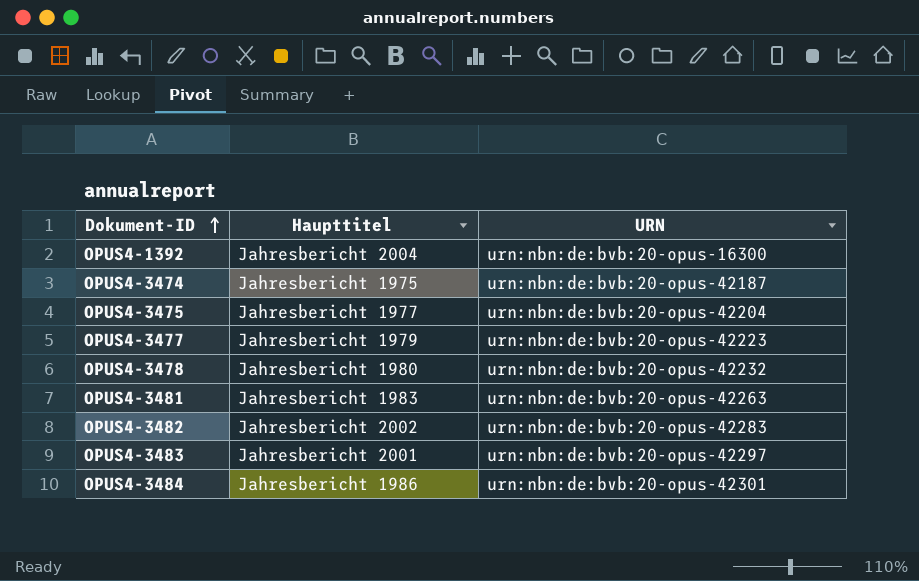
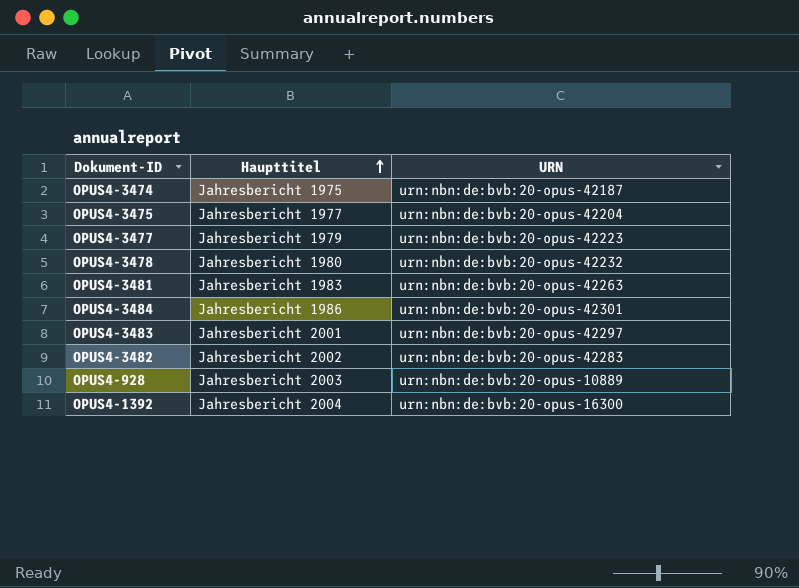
row order: Dokument-ID ascending -> Haupttitel ascending
row OPUS4-928: none -> Jahresbericht 2003 | urn:nbn:de:bvb:20-opus-10889

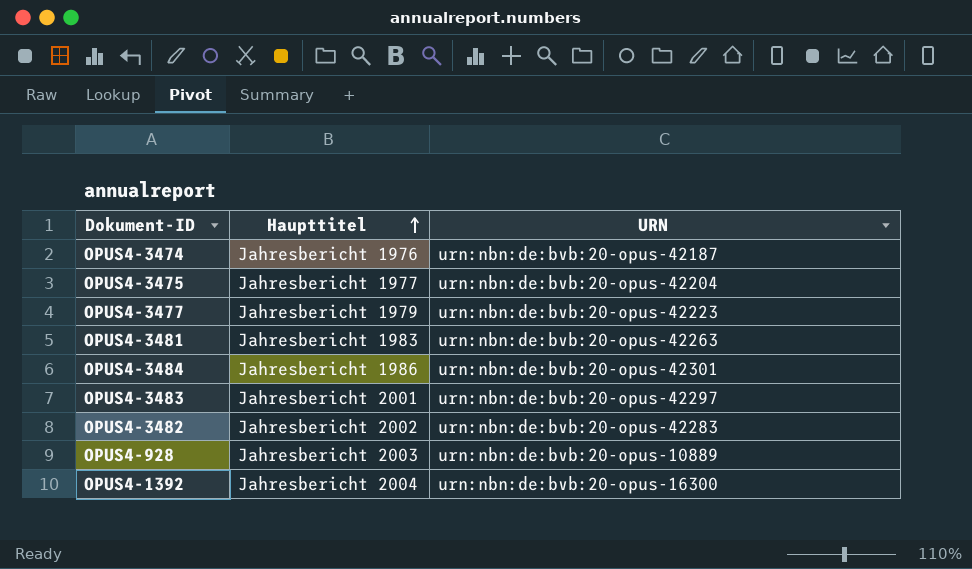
row OPUS4-3478: Jahresbericht 1980 | urn:nbn:de:bvb:20-opus-42232 -> none
OPUS4-3474 | Haupttitel: Jahresbericht 1975 -> Jahresbericht 1976

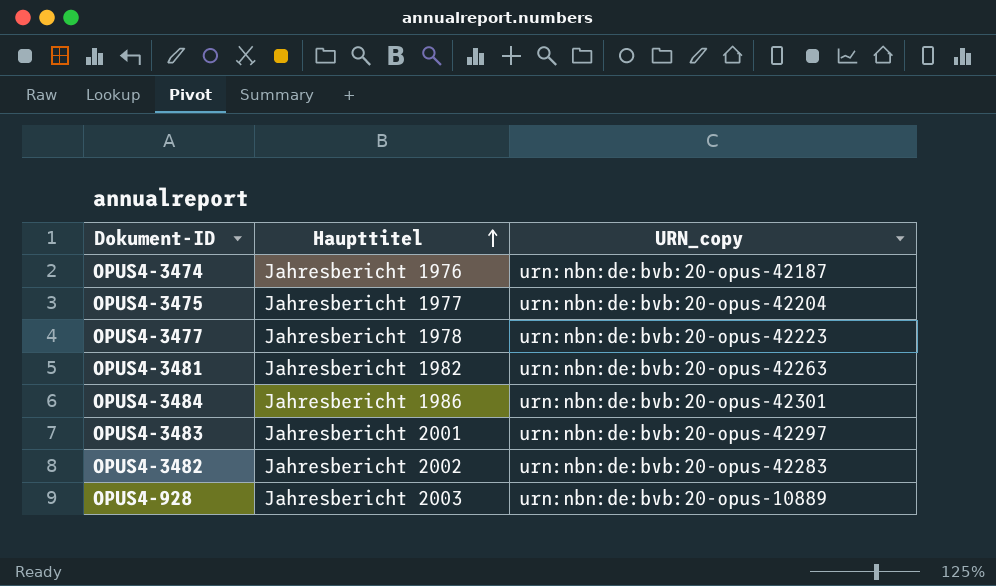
column name: URN -> URN_copy
row OPUS4-1392: Jahresbericht 2004 | urn:nbn:de:bvb:20-opus-16300 -> none
OPUS4-3477 | Haupttitel: Jahresbericht 1979 -> Jahresbericht 1978
OPUS4-3481 | Haupttitel: Jahresbericht 1983 -> Jahresbericht 1982

